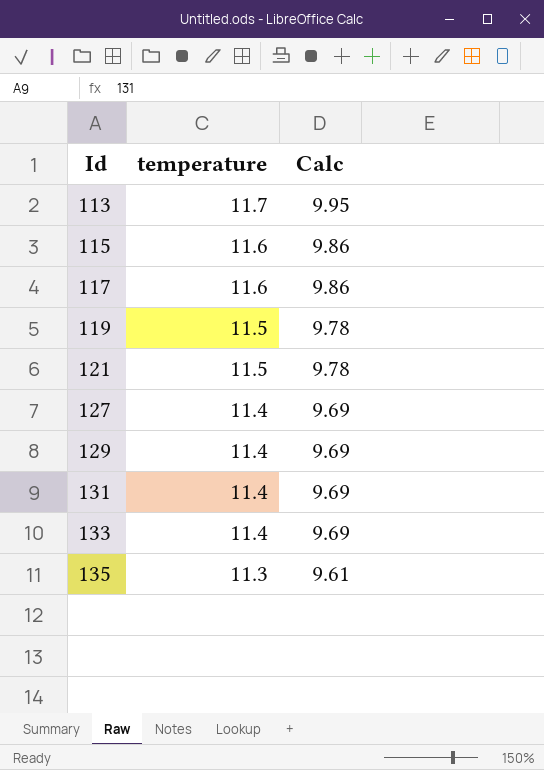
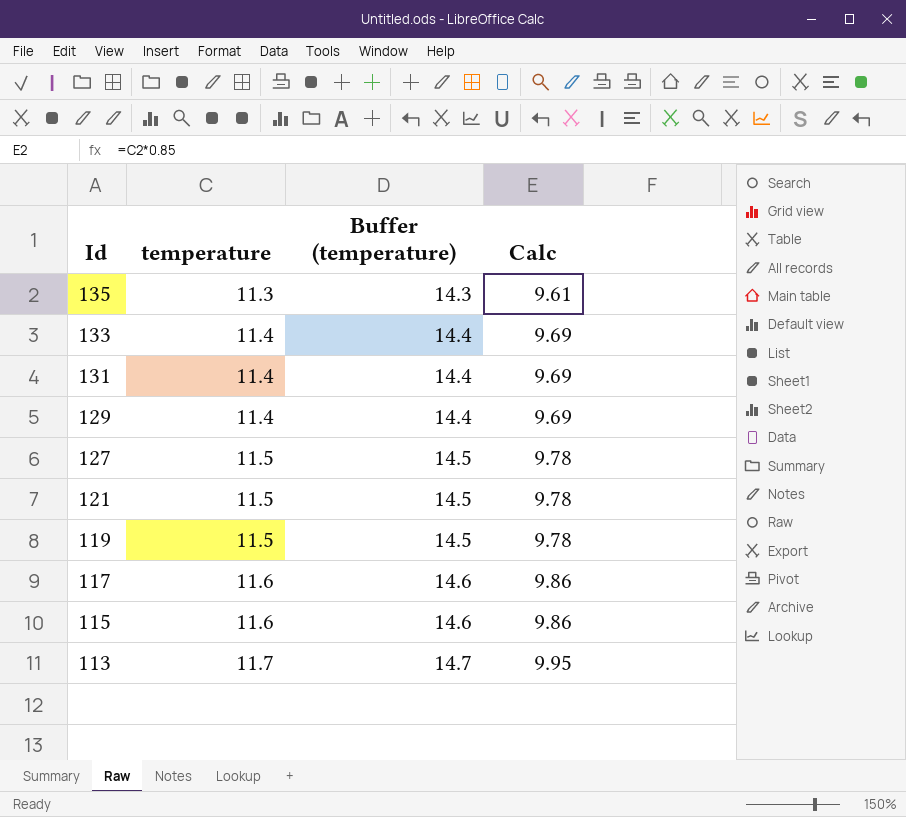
row order: Id ascending -> Id descending
column Buffer (temperature) | formula: none -> [temperature] + 3
127 | temperature: 11.4 -> 11.5
127 | Calc: 9.69 -> 9.78

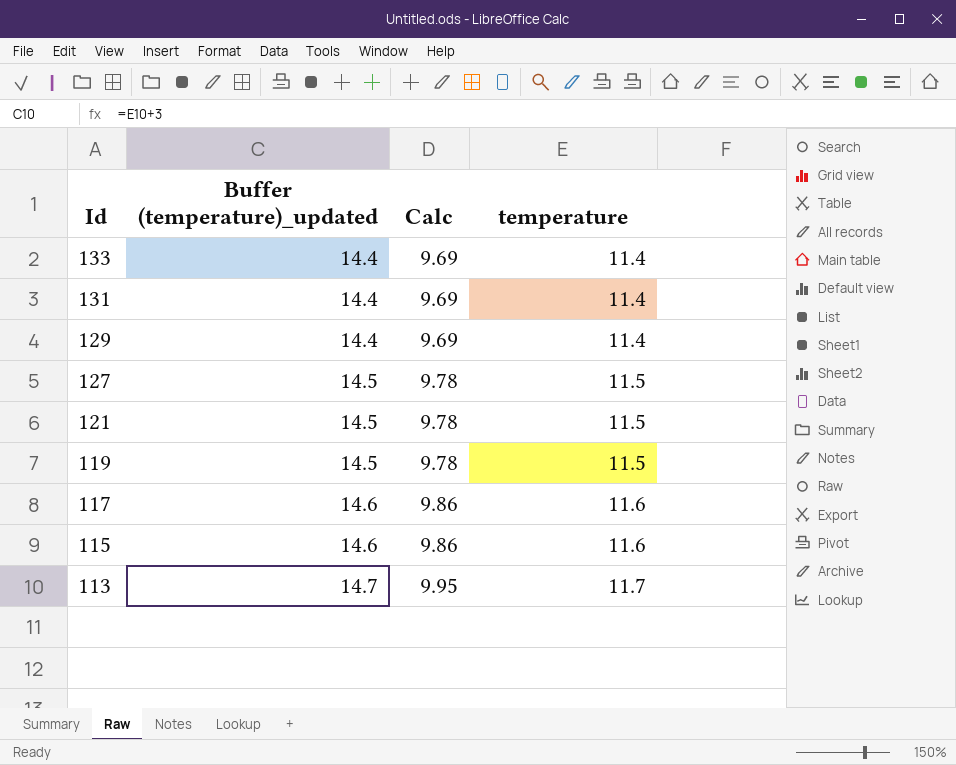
column name: Buffer (temperature) -> Buffer (temperature)_updated
column temperature | position: 2 -> 4
row 135: 11.3 | 14.3 | 9.61 -> none

